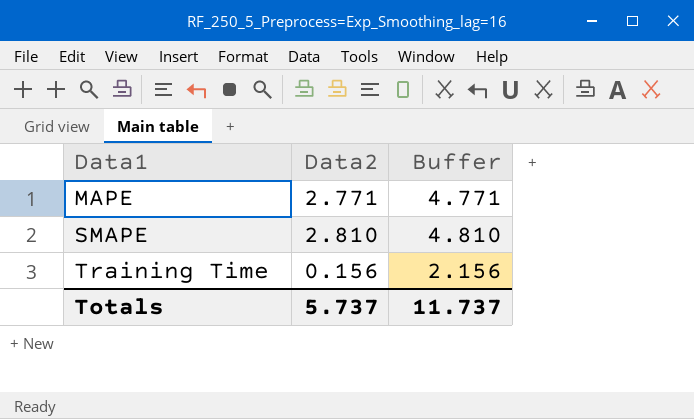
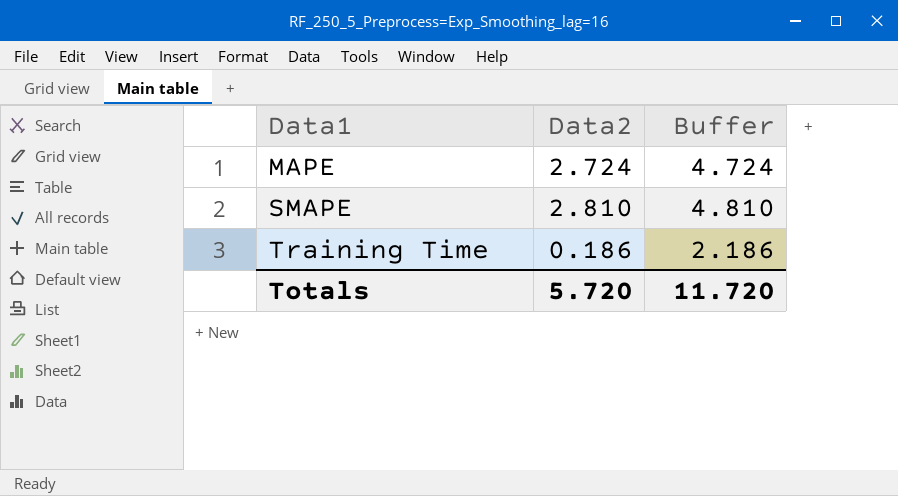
MAPE | Data2: 2.771 -> 2.724
MAPE | Buffer: 4.771 -> 4.724
Training Time | Data2: 0.156 -> 0.186
Training Time | Buffer: 2.156 -> 2.186
Totals | Data2: 5.737 -> 5.720
Totals | Buffer: 11.737 -> 11.720

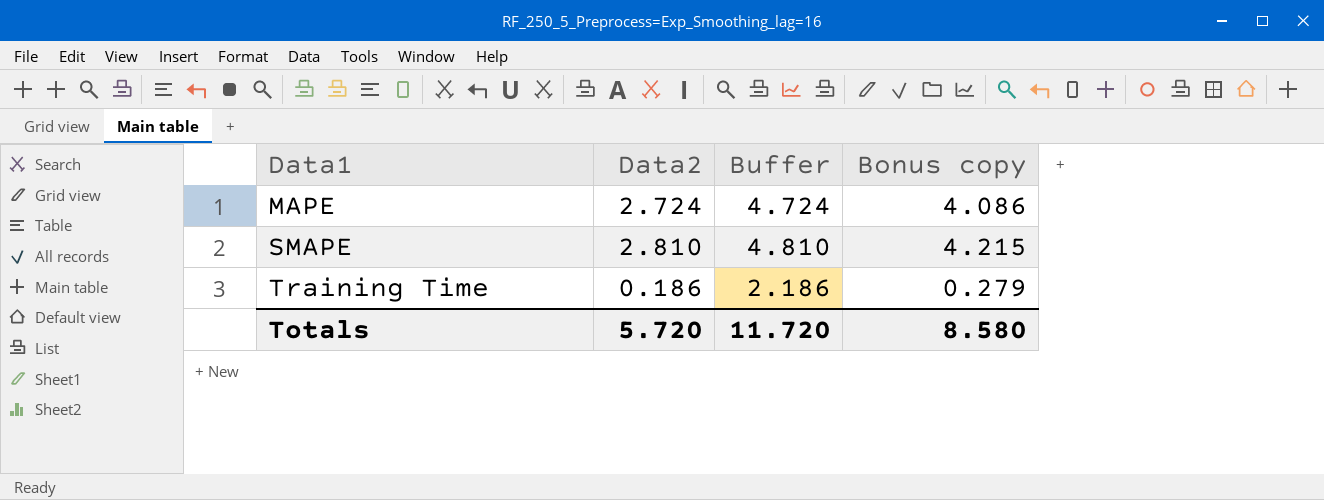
column Bonus copy | formula: none -> [Data2] * 1.5

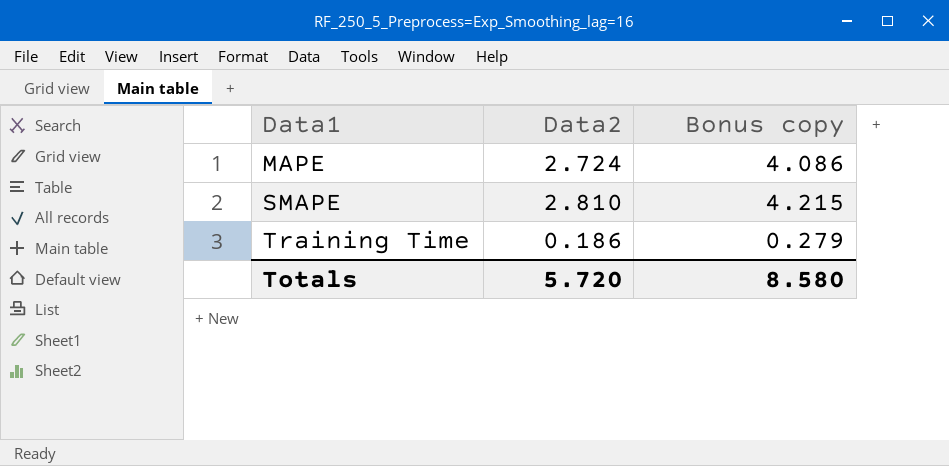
column Buffer | formula: [Data2] + 2 -> none

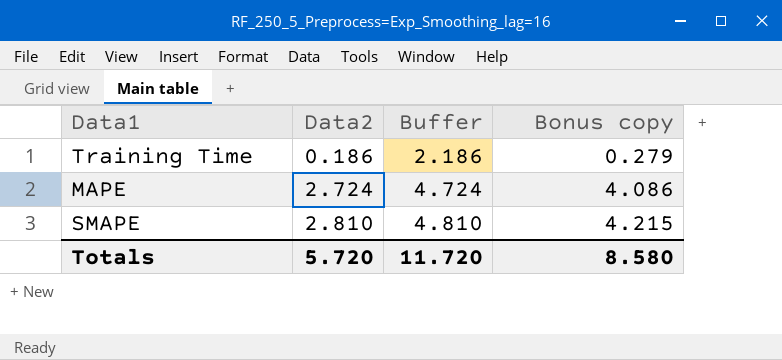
row order: Data1 ascending -> Data2 ascending
column Buffer | formula: none -> [Data2] + 2

